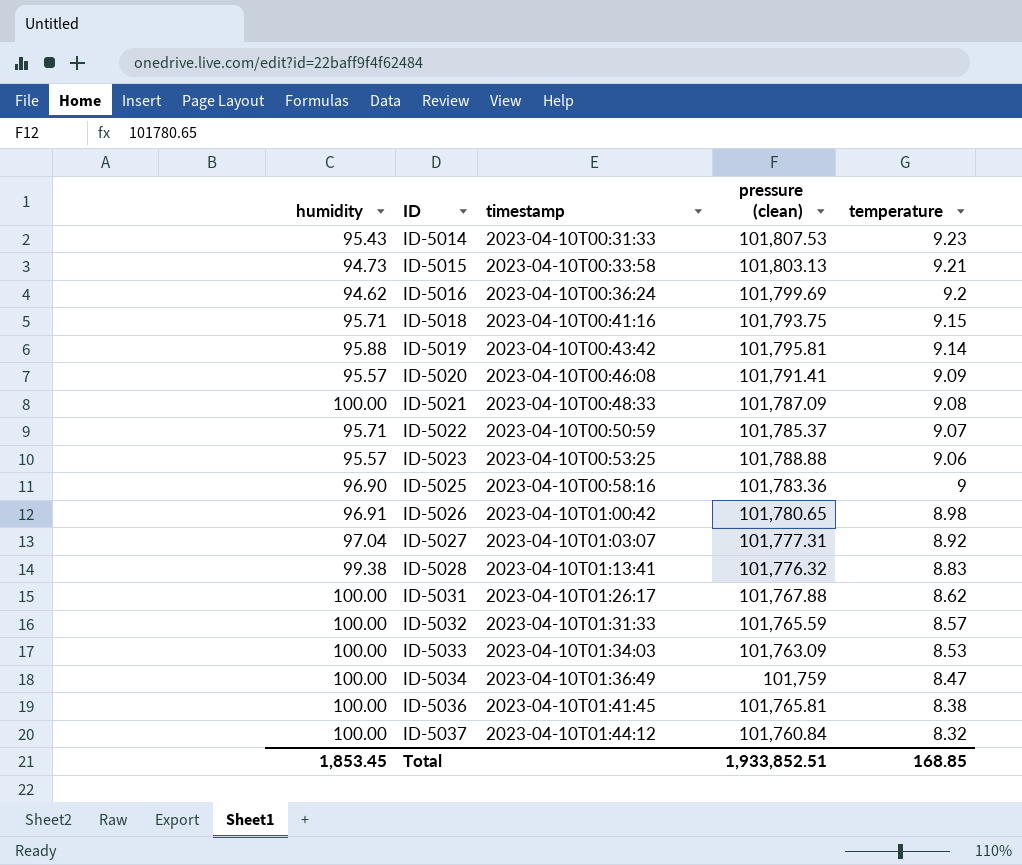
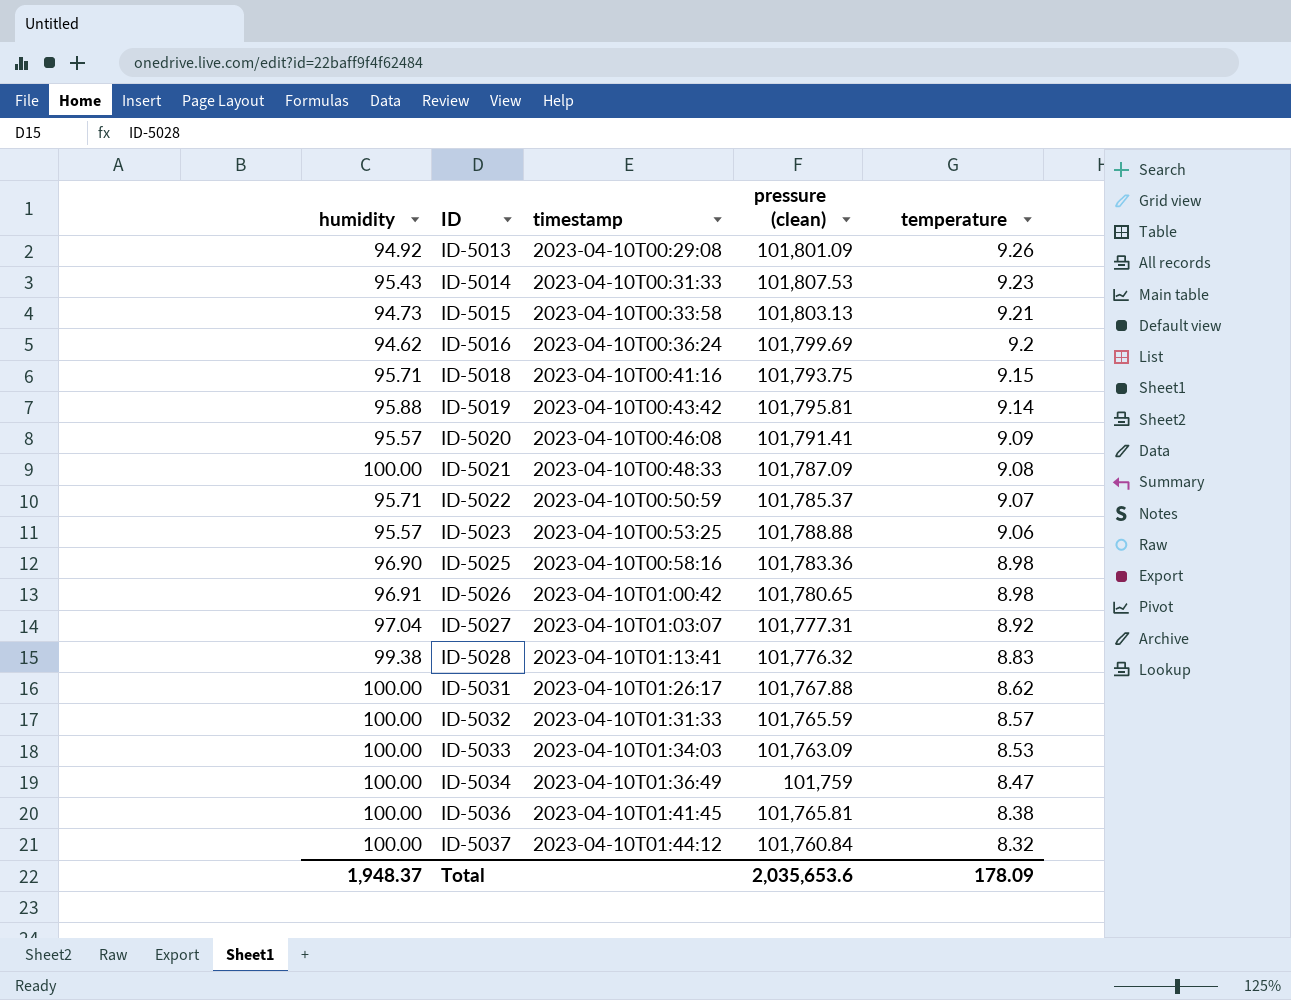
row ID-5013: none -> 94.92 | 2023-04-10T00:29:08 | 101,801.09 | 9.26
ID-5025 | temperature: 9 -> 8.98
Total | humidity: 1,853.45 -> 1,948.37
Total | pressure (clean): 1,933,852.51 -> 2,035,653.6
Total | temperature: 168.85 -> 178.09

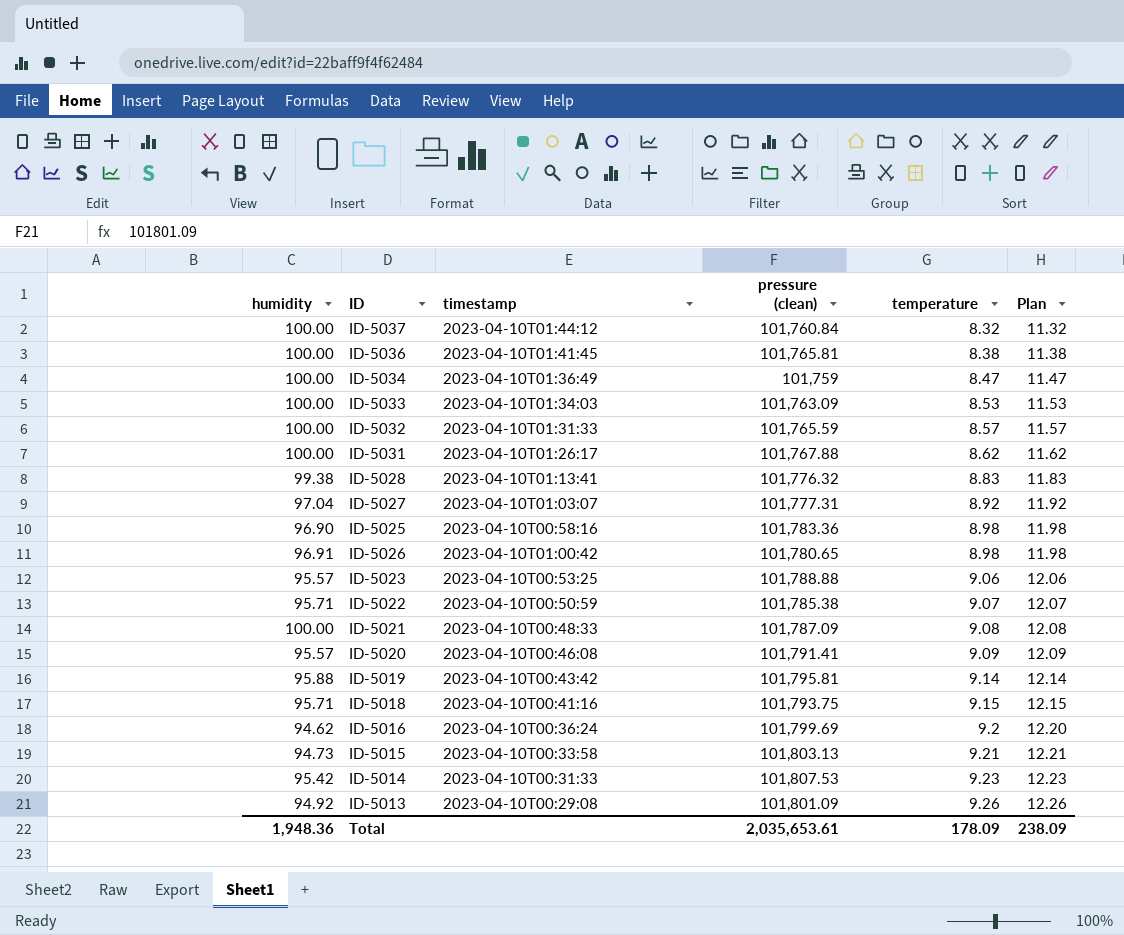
row order: ID ascending -> temperature ascending
column Plan | formula: none -> [temperature] + 3
ID-5022 | pressure (clean): 101,785.37 -> 101,785.38
ID-5014 | humidity: 95.43 -> 95.42
Total | humidity: 1,948.37 -> 1,948.36
Total | pressure (clean): 2,035,653.6 -> 2,035,653.61

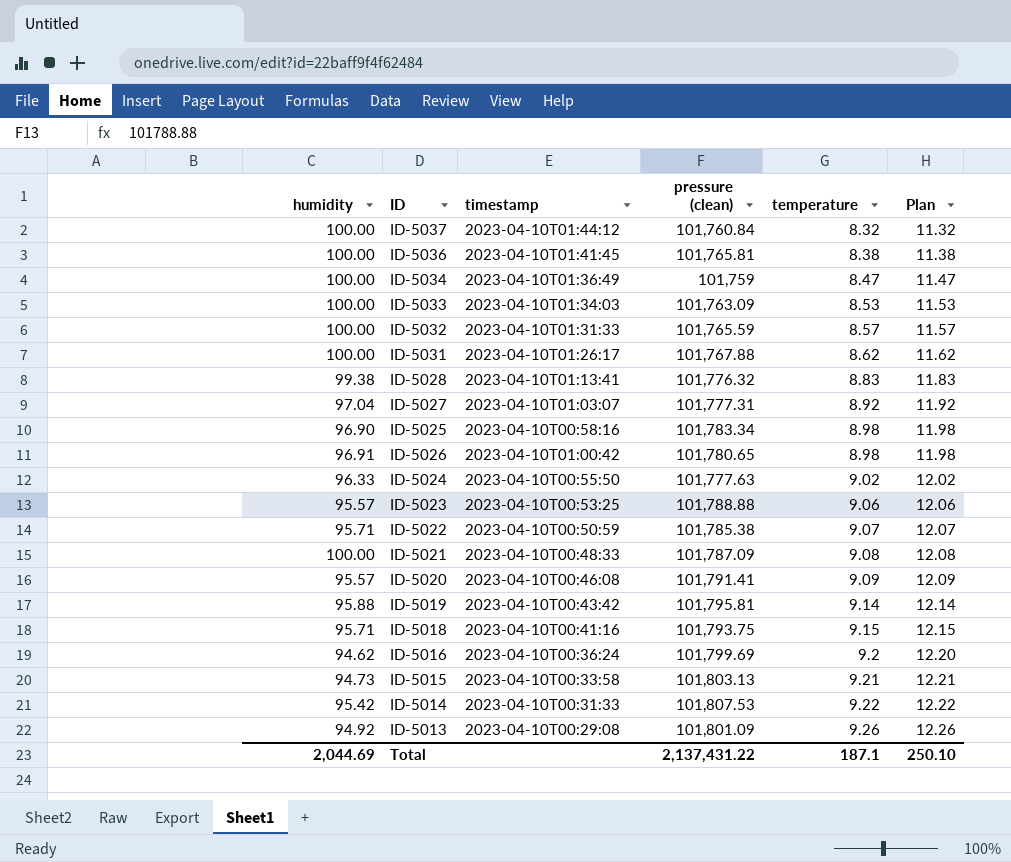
ID-5025 | pressure (clean): 101,783.36 -> 101,783.34
row ID-5024: none -> 96.33 | 2023-04-10T00:55:50 | 101,777.63 | 9.02 | 12.02
ID-5014 | temperature: 9.23 -> 9.22
ID-5014 | Plan: 12.23 -> 12.22
Total | humidity: 1,948.36 -> 2,044.69
Total | pressure (clean): 2,035,653.61 -> 2,137,431.22
Total | temperature: 178.09 -> 187.1
Total | Plan: 238.09 -> 250.10

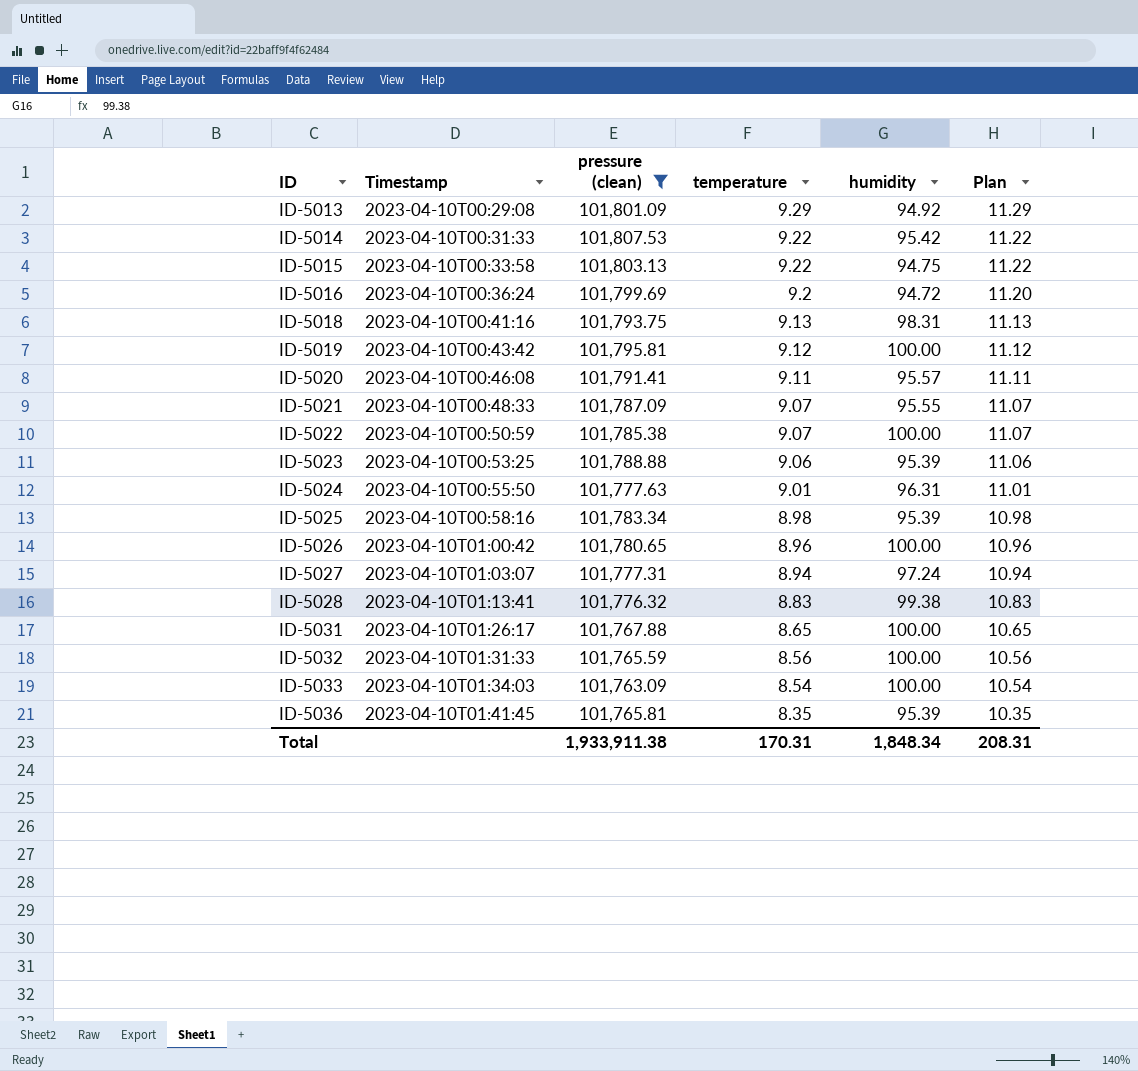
filter: none -> pressure (clean) >= 101,763.09
row order: temperature ascending -> ID ascending
column name: timestamp -> Timestamp
column humidity | position: 1 -> 5
column Plan | formula: [temperature] + 3 -> [temperature] + 2
ID-5013 | temperature: 9.26 -> 9.29
ID-5015 | temperature: 9.21 -> 9.22
ID-5015 | humidity: 94.73 -> 94.75
ID-5016 | humidity: 94.62 -> 94.72
ID-5018 | temperature: 9.15 -> 9.13
ID-5018 | humidity: 95.71 -> 98.31
ID-5019 | temperature: 9.14 -> 9.12
ID-5019 | humidity: 95.88 -> 100.00
ID-5020 | temperature: 9.09 -> 9.11
ID-5021 | temperature: 9.08 -> 9.07
ID-5021 | humidity: 100.00 -> 95.55
ID-5022 | humidity: 95.71 -> 100.00
ID-5023 | humidity: 95.57 -> 95.39
ID-5024 | temperature: 9.02 -> 9.01
ID-5024 | humidity: 96.33 -> 96.31
ID-5025 | humidity: 96.90 -> 95.39
ID-5026 | temperature: 8.98 -> 8.96
ID-5026 | humidity: 96.91 -> 100.00
ID-5027 | temperature: 8.92 -> 8.94
ID-5027 | humidity: 97.04 -> 97.24
ID-5031 | temperature: 8.62 -> 8.65
ID-5032 | temperature: 8.57 -> 8.56
ID-5033 | temperature: 8.53 -> 8.54
ID-5036 | temperature: 8.38 -> 8.35
ID-5036 | humidity: 100.00 -> 95.39
Total | pressure (clean): 2,137,431.22 -> 1,933,911.38
Total | temperature: 187.1 -> 170.31
Total | humidity: 2,044.69 -> 1,848.34
Total | Plan: 250.10 -> 208.31

